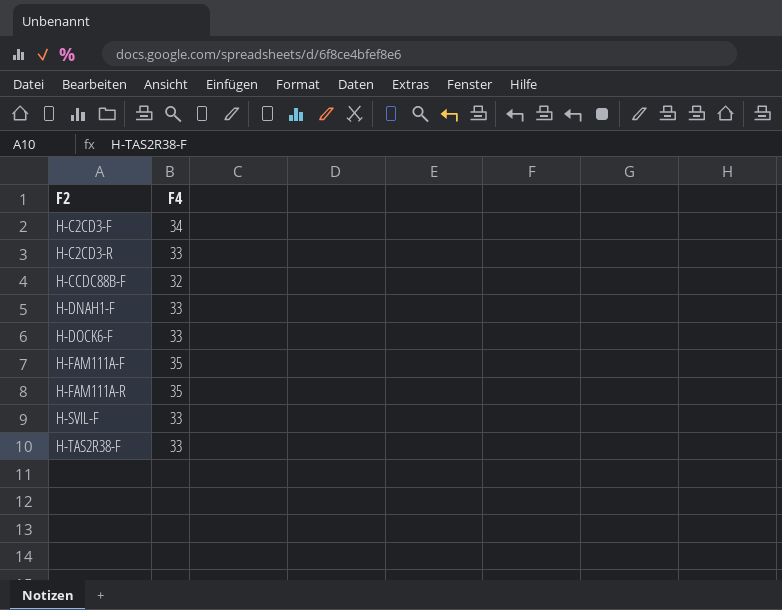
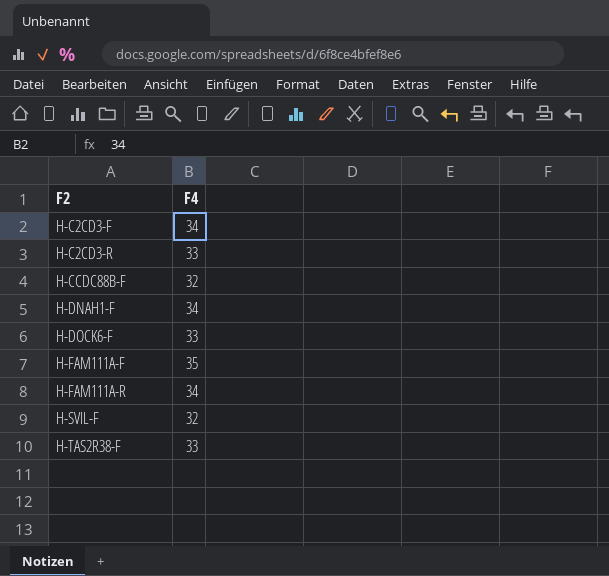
H-DNAH1-F | F4: 33 -> 34
H-FAM111A-R | F4: 35 -> 34
H-SVIL-F | F4: 33 -> 32

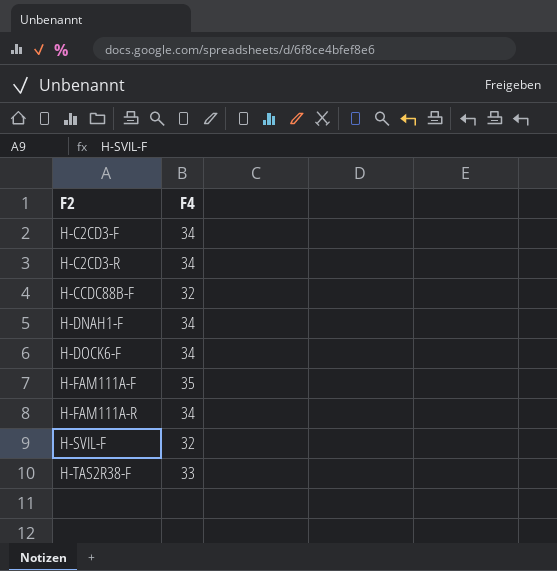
H-C2CD3-R | F4: 33 -> 34
H-DOCK6-F | F4: 33 -> 34

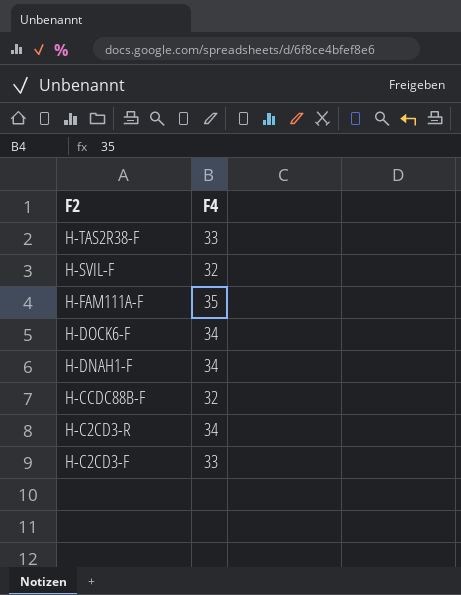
row order: F2 ascending -> F2 descending
row H-FAM111A-R: 34 -> none
H-C2CD3-F | F4: 34 -> 33

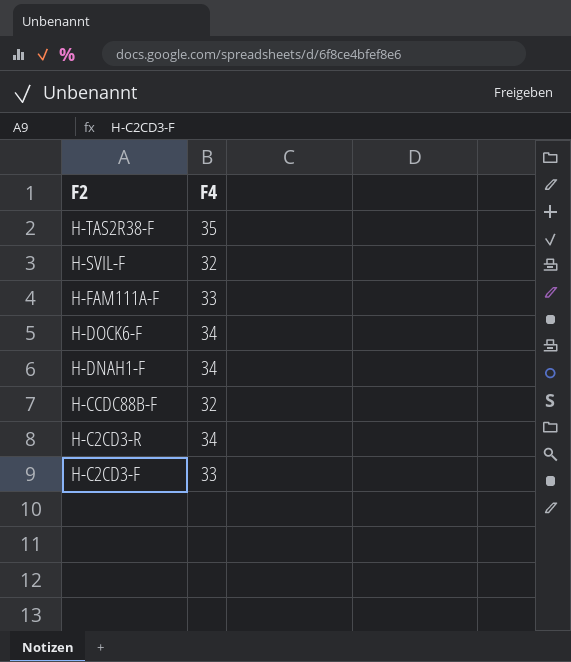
H-TAS2R38-F | F4: 33 -> 35
H-FAM111A-F | F4: 35 -> 33

